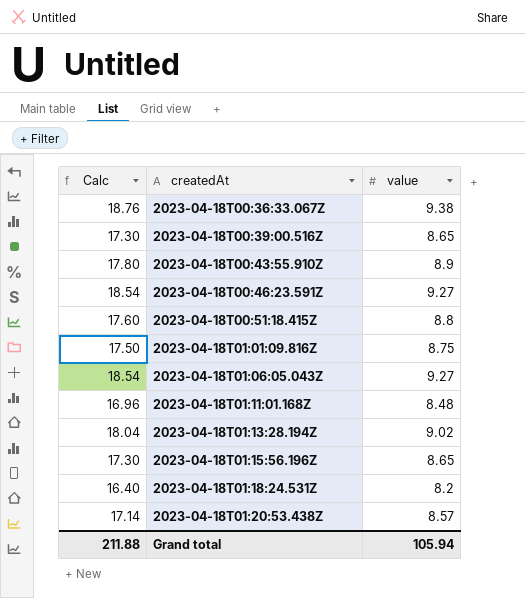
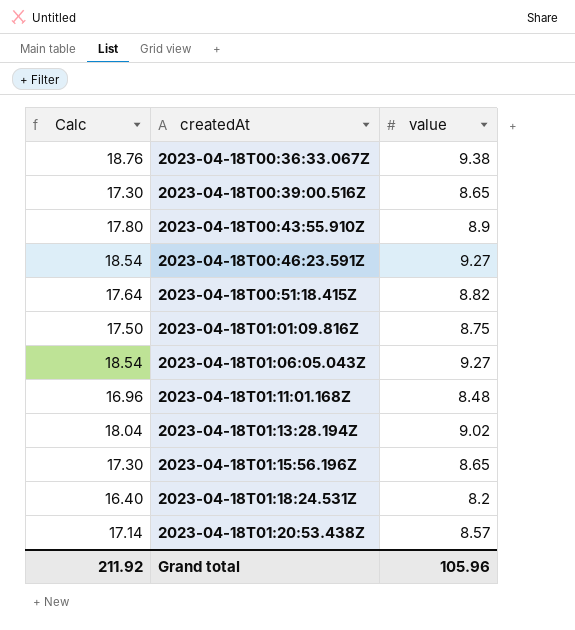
2023-04-18T00:51:18.415Z | Calc: 17.60 -> 17.64
2023-04-18T00:51:18.415Z | value: 8.8 -> 8.82
Grand total | Calc: 211.88 -> 211.92
Grand total | value: 105.94 -> 105.96

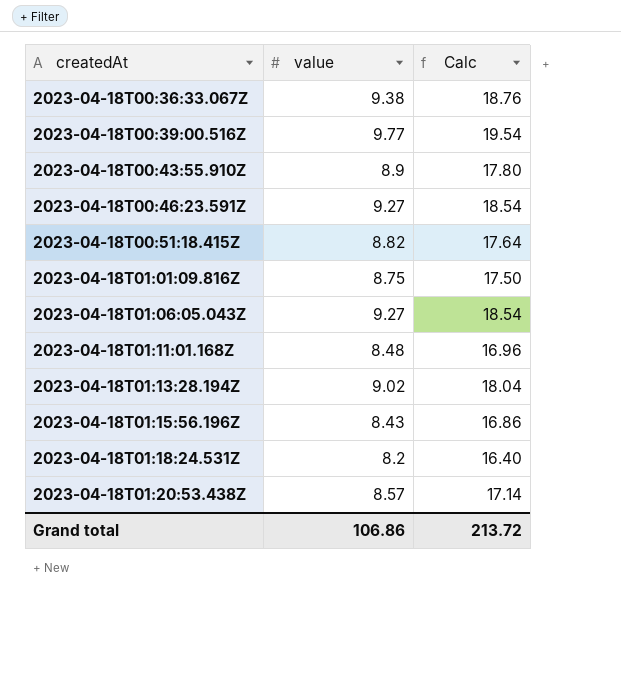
column Calc | position: 1 -> 3
2023-04-18T00:39:00.516Z | value: 8.65 -> 9.77
2023-04-18T00:39:00.516Z | Calc: 17.30 -> 19.54
2023-04-18T01:15:56.196Z | value: 8.65 -> 8.43
2023-04-18T01:15:56.196Z | Calc: 17.30 -> 16.86
Grand total | value: 105.96 -> 106.86
Grand total | Calc: 211.92 -> 213.72

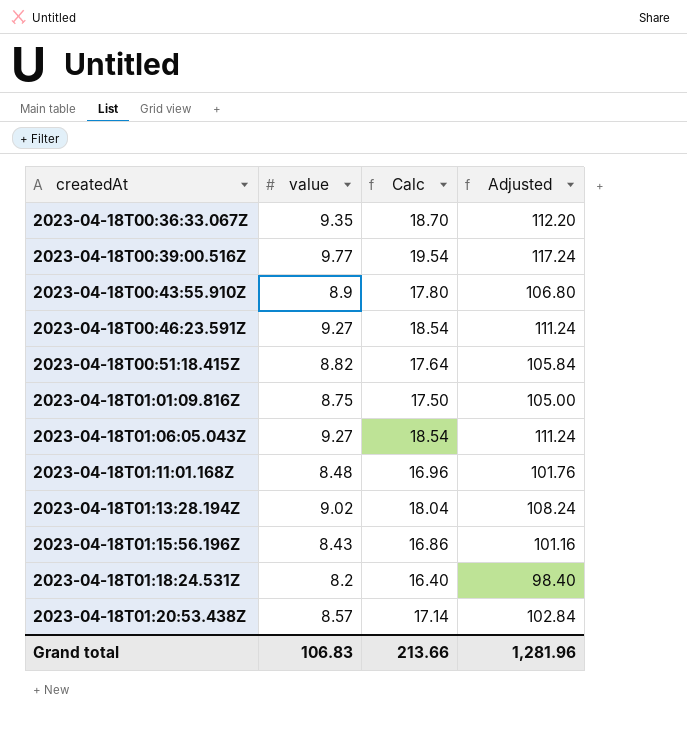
column Adjusted | formula: none -> [value] * 12
2023-04-18T00:36:33.067Z | value: 9.38 -> 9.35
2023-04-18T00:36:33.067Z | Calc: 18.76 -> 18.70
Grand total | value: 106.86 -> 106.83
Grand total | Calc: 213.72 -> 213.66

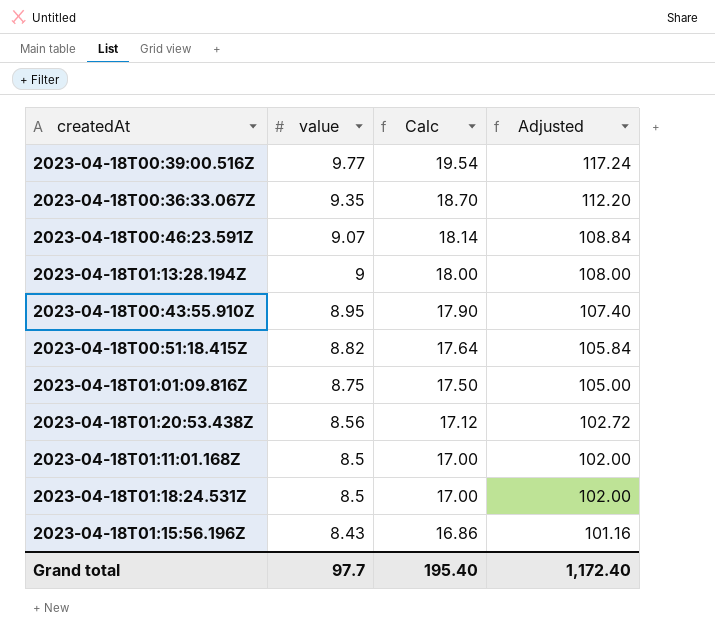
row order: createdAt ascending -> value descending
row 2023-04-18T01:06:05.043Z: 9.27 | 18.54 | 111.24 -> none
2023-04-18T00:46:23.591Z | value: 9.27 -> 9.07
2023-04-18T00:46:23.591Z | Calc: 18.54 -> 18.14
2023-04-18T00:46:23.591Z | Adjusted: 111.24 -> 108.84
2023-04-18T01:13:28.194Z | value: 9.02 -> 9
2023-04-18T01:13:28.194Z | Calc: 18.04 -> 18.00
2023-04-18T01:13:28.194Z | Adjusted: 108.24 -> 108.00
2023-04-18T00:43:55.910Z | value: 8.9 -> 8.95
2023-04-18T00:43:55.910Z | Calc: 17.80 -> 17.90
2023-04-18T00:43:55.910Z | Adjusted: 106.80 -> 107.40
2023-04-18T01:20:53.438Z | value: 8.57 -> 8.56
2023-04-18T01:20:53.438Z | Calc: 17.14 -> 17.12
2023-04-18T01:20:53.438Z | Adjusted: 102.84 -> 102.72
2023-04-18T01:11:01.168Z | value: 8.48 -> 8.5
2023-04-18T01:11:01.168Z | Calc: 16.96 -> 17.00
2023-04-18T01:11:01.168Z | Adjusted: 101.76 -> 102.00
2023-04-18T01:18:24.531Z | value: 8.2 -> 8.5
2023-04-18T01:18:24.531Z | Calc: 16.40 -> 17.00
2023-04-18T01:18:24.531Z | Adjusted: 98.40 -> 102.00
Grand total | value: 106.83 -> 97.7
Grand total | Calc: 213.66 -> 195.40
Grand total | Adjusted: 1,281.96 -> 1,172.40

